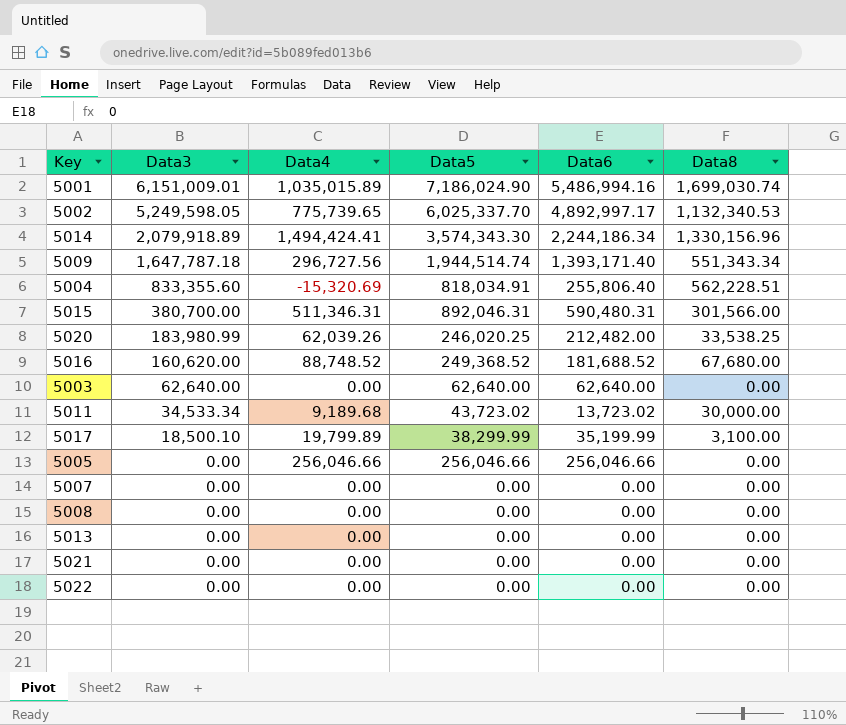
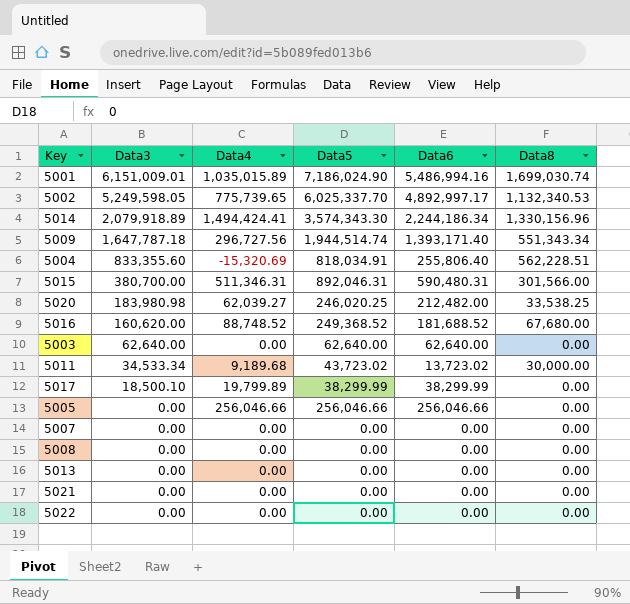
5020 | Data3: 183,980.99 -> 183,980.98
5020 | Data4: 62,039.26 -> 62,039.27
5017 | Data6: 35,199.99 -> 38,299.99
5017 | Data8: 3,100.00 -> 0.00

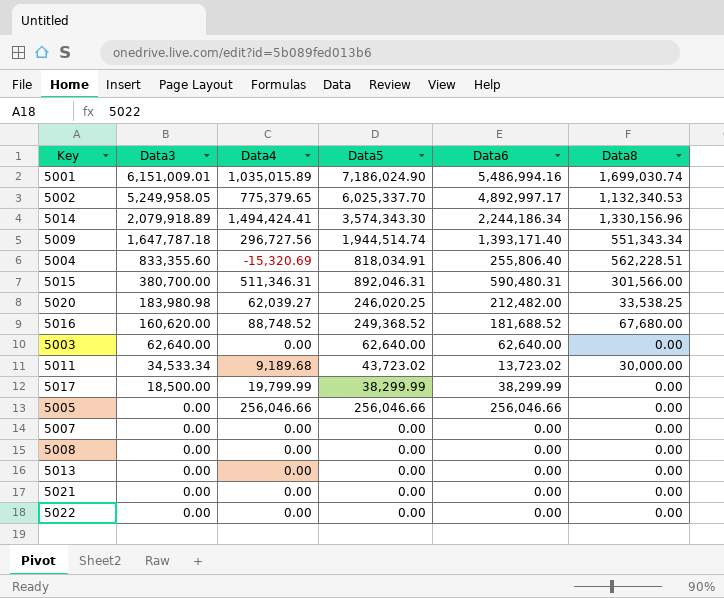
5002 | Data3: 5,249,598.05 -> 5,249,958.05
5002 | Data4: 775,739.65 -> 775,379.65
5017 | Data3: 18,500.10 -> 18,500.00
5017 | Data4: 19,799.89 -> 19,799.99

